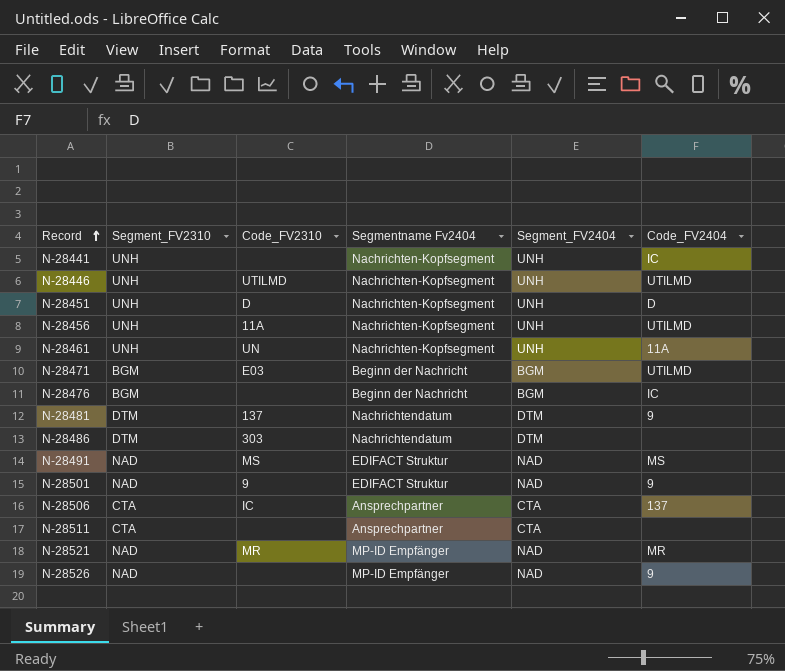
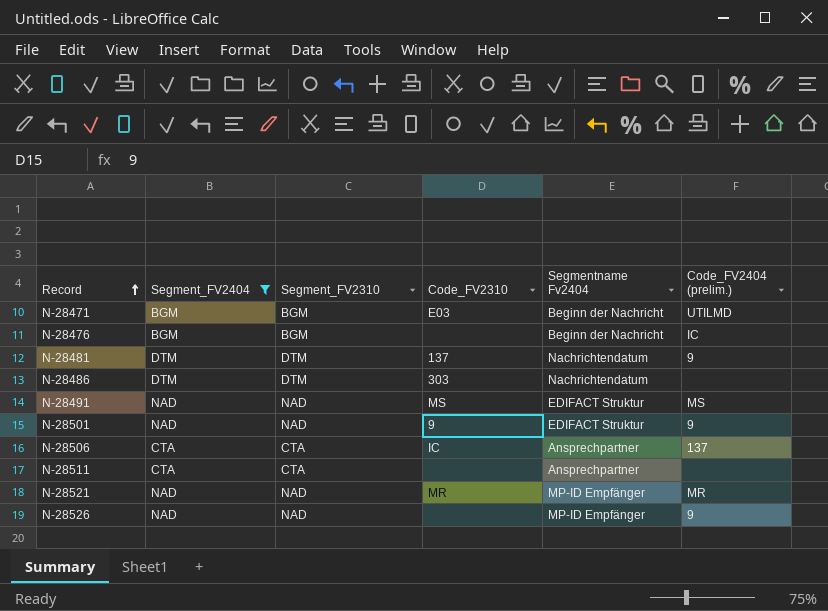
filter: none -> Segment_FV2404 != UNH
column Segment_FV2404 | position: 5 -> 2
column name: Code_FV2404 -> Code_FV2404 (prelim.)

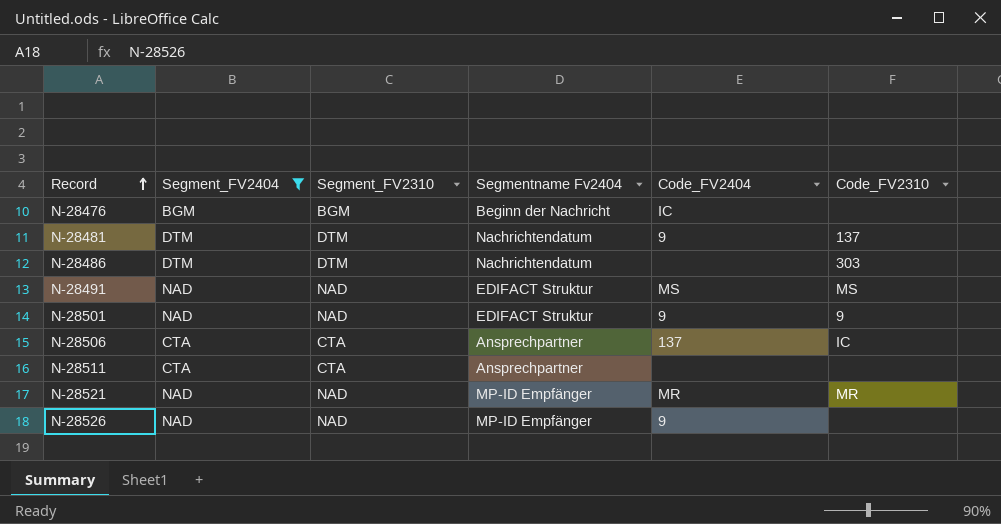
column name: Code_FV2404 (prelim.) -> Code_FV2404
column Code_FV2310 | position: 4 -> 6
row N-28471: BGM | BGM | E03 | Beginn der Nachricht | UTILMD -> none

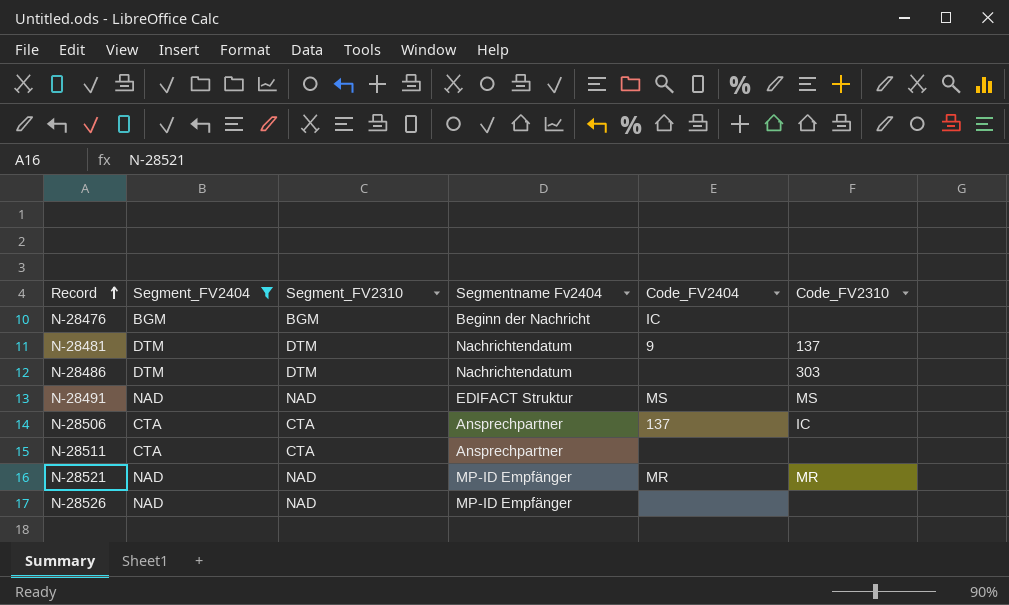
row N-28501: NAD | NAD | EDIFACT Struktur | 9 | 9 -> none
N-28526 | Code_FV2404: 9 -> none

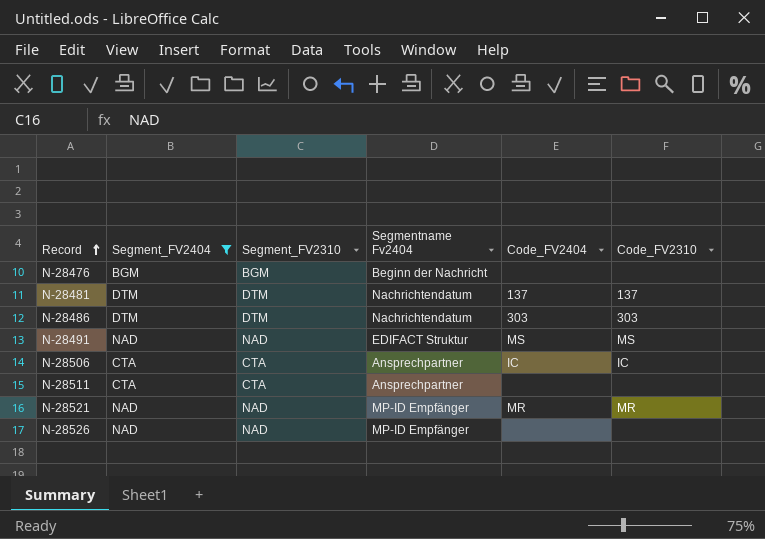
N-28476 | Code_FV2404: IC -> none
N-28481 | Code_FV2404: 9 -> 137
N-28486 | Code_FV2404: none -> 303
N-28506 | Code_FV2404: 137 -> IC

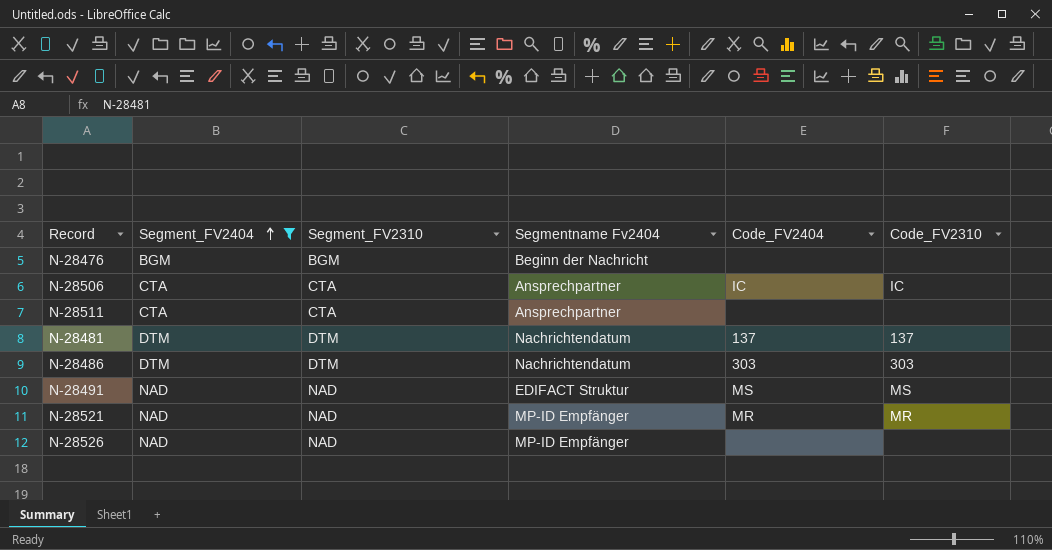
row order: Record ascending -> Segment_FV2404 ascending

